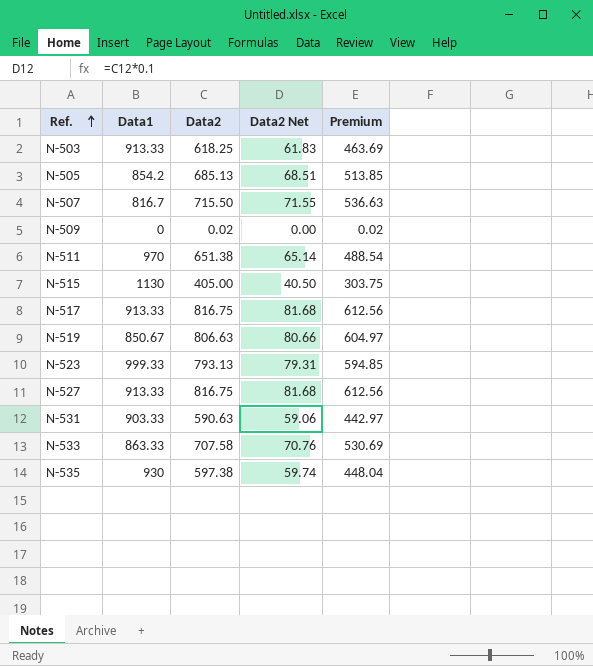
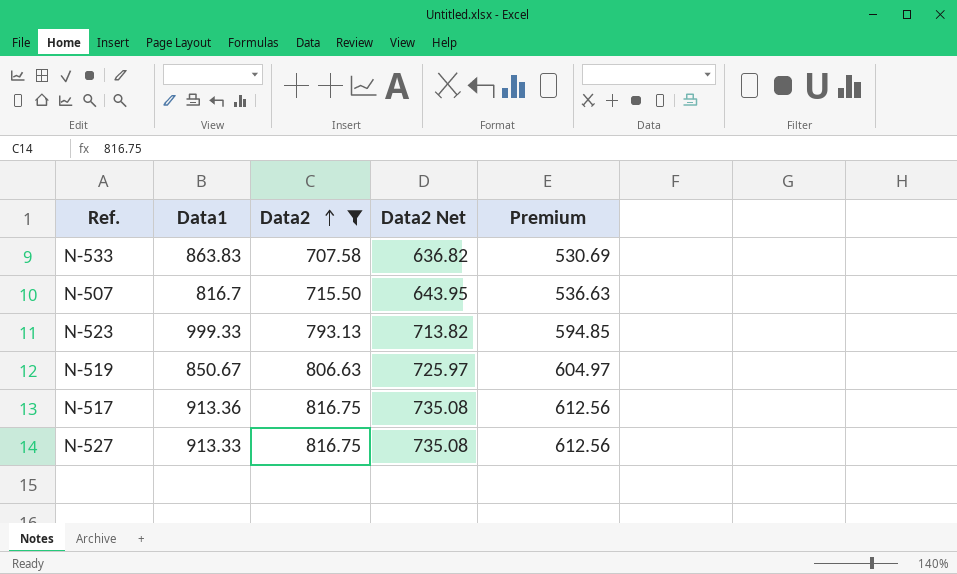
filter: none -> Data2 >= 707.58
row order: Ref. ascending -> Data2 ascending
column Data2 Net | formula: [Data2] * 0.1 -> [Data2] * 0.9
N-533 | Data1: 863.33 -> 863.83
N-517 | Data1: 913.33 -> 913.36

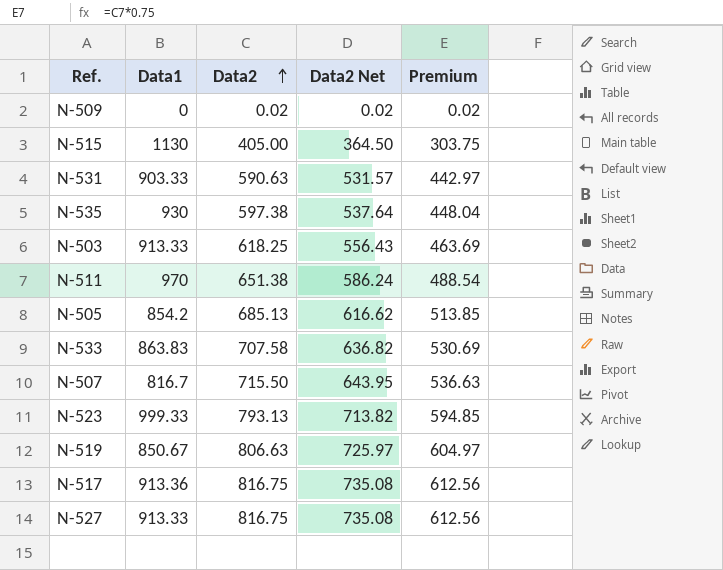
filter: Data2 >= 707.58 -> none

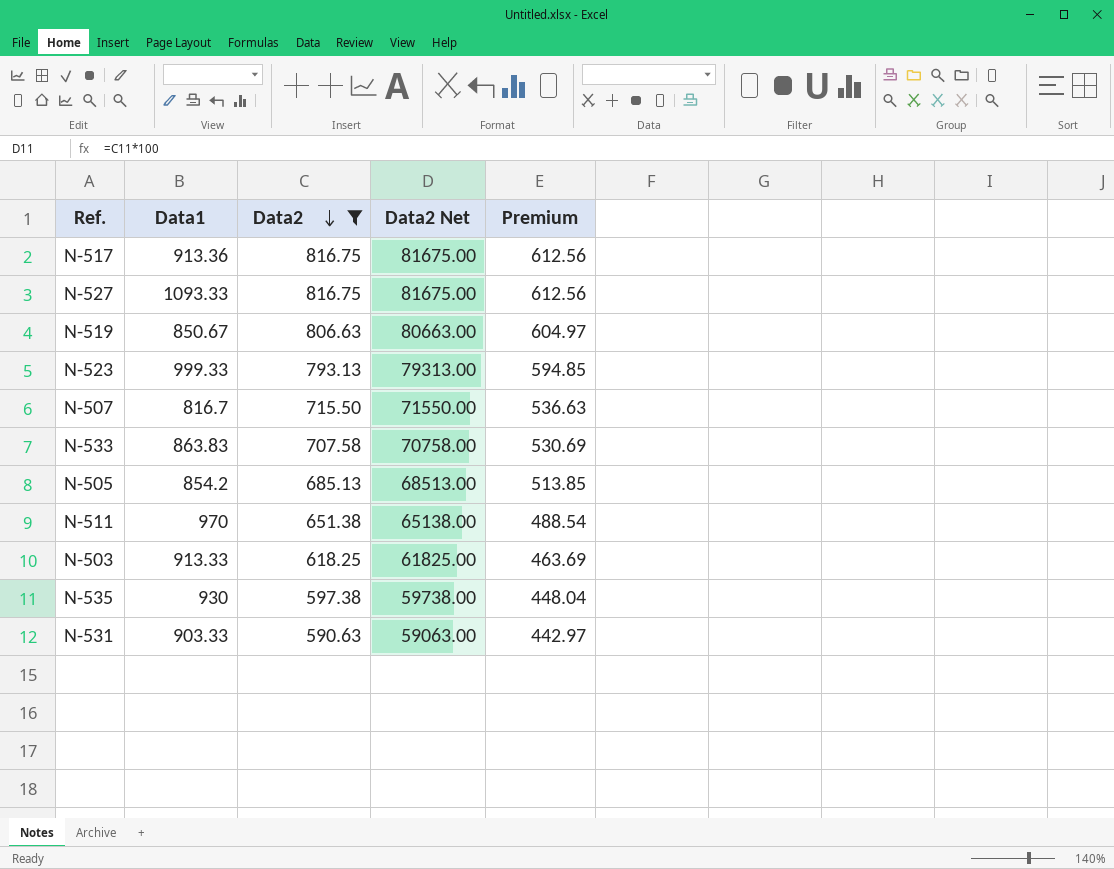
filter: none -> Data2 >= 590.63
row order: Data2 ascending -> Data2 descending
column Data2 Net | formula: [Data2] * 0.9 -> [Data2] * 100
N-527 | Data1: 913.33 -> 1093.33

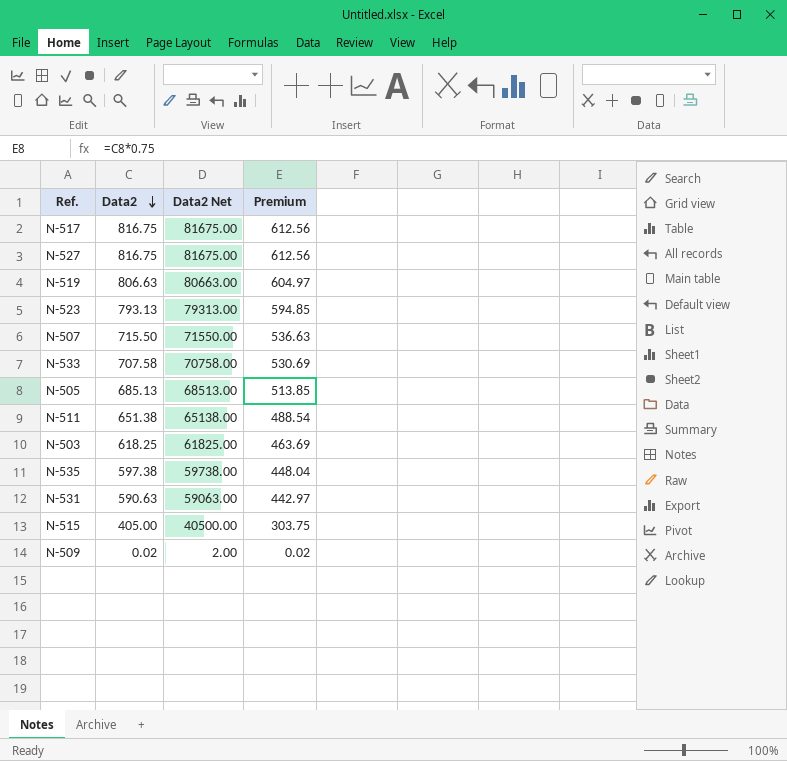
filter: Data2 >= 590.63 -> none
column Data1 | position: 2 -> none

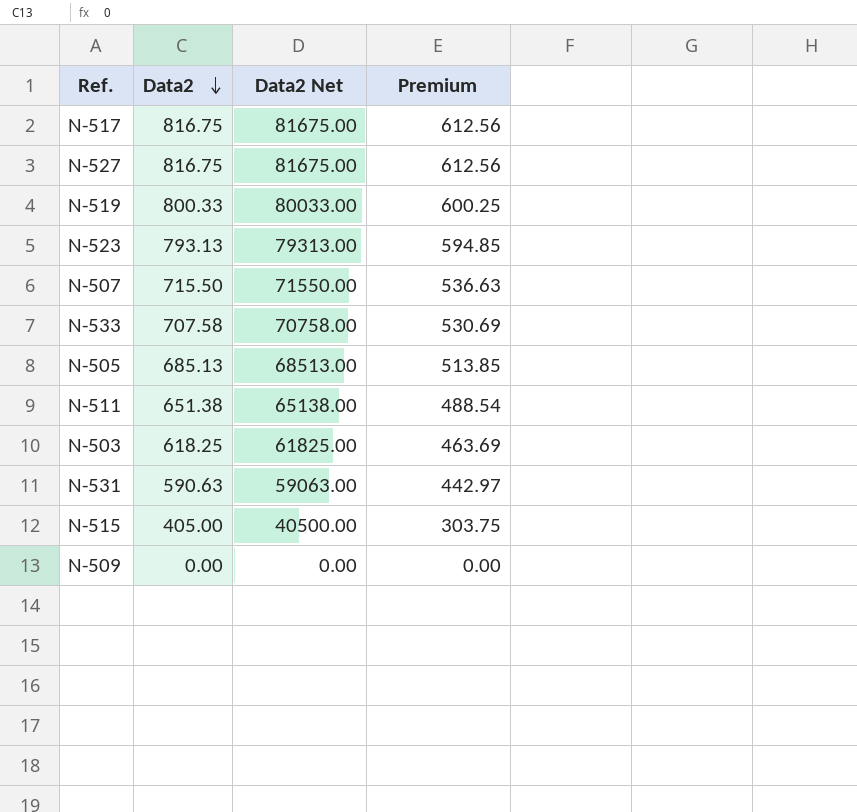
row N-535: 597.38 | 59738.00 | 448.04 -> none
N-519 | Data2: 806.63 -> 800.33
N-519 | Data2 Net: 80663.00 -> 80033.00
N-519 | Premium: 604.97 -> 600.25
N-509 | Data2: 0.02 -> 0.00
N-509 | Data2 Net: 2.00 -> 0.00
N-509 | Premium: 0.02 -> 0.00

